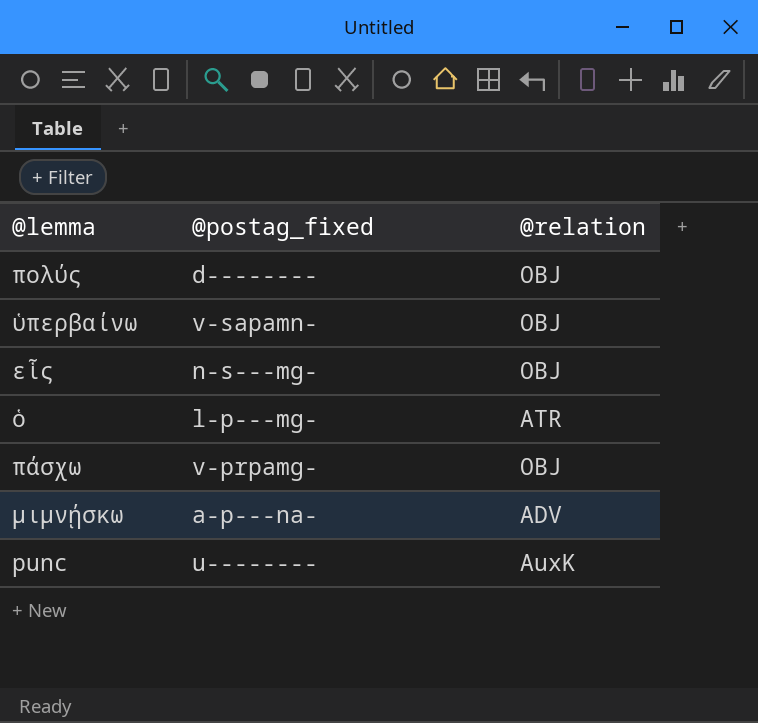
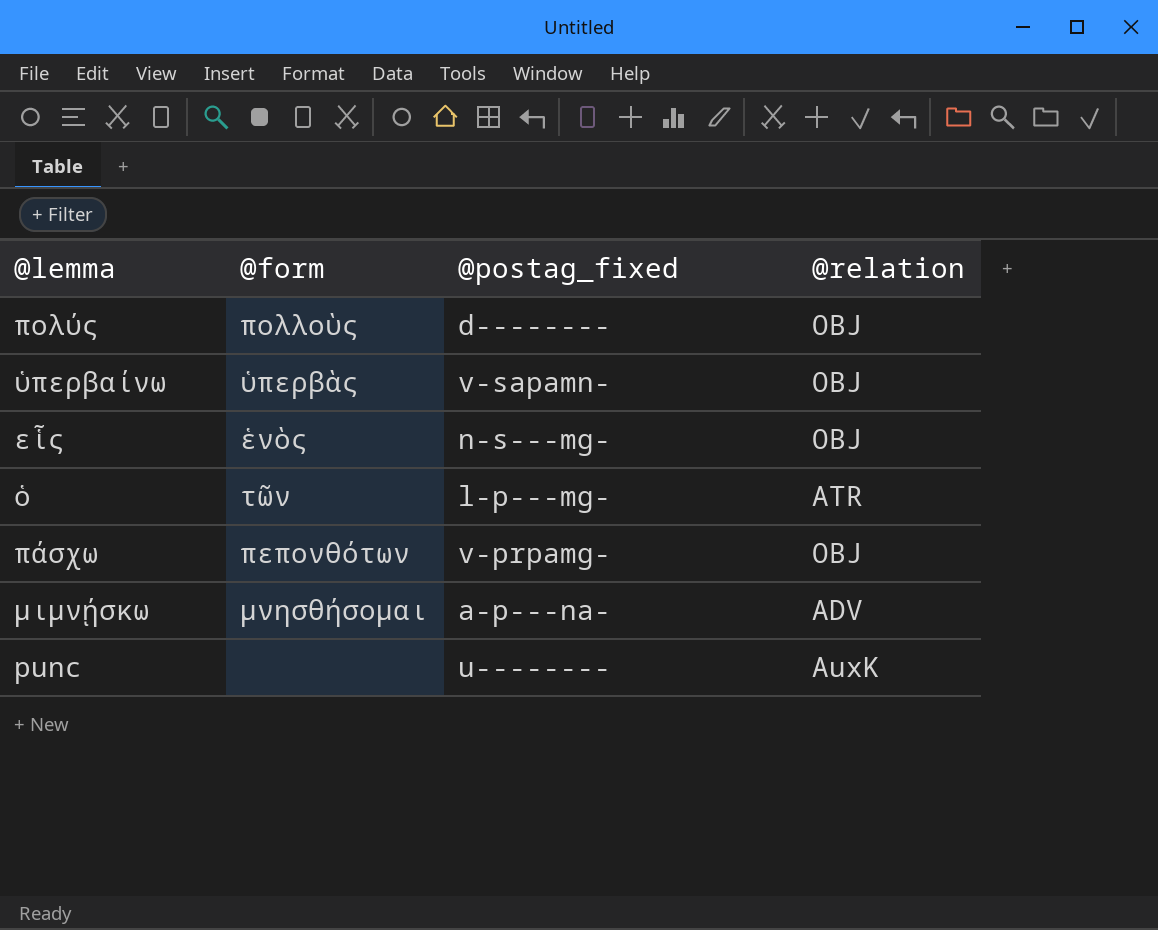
column @form | position: none -> 2

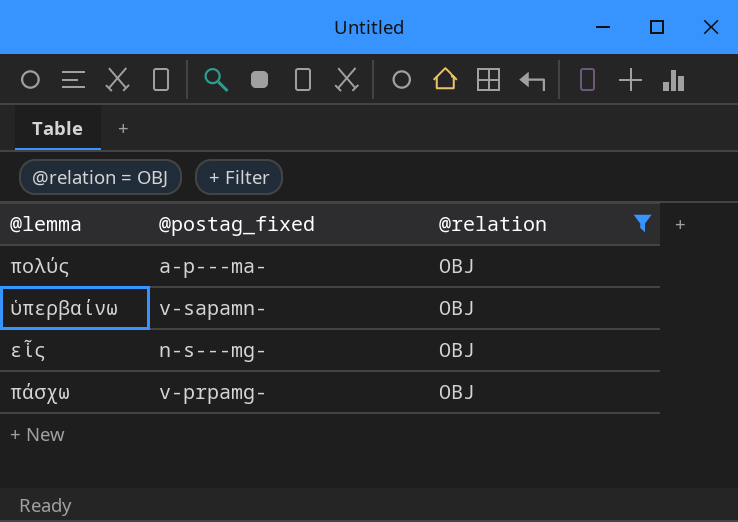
filter: none -> @relation = OBJ
column @form | position: 2 -> none
πολύς | @postag_fixed: d-------- -> a-p---ma-

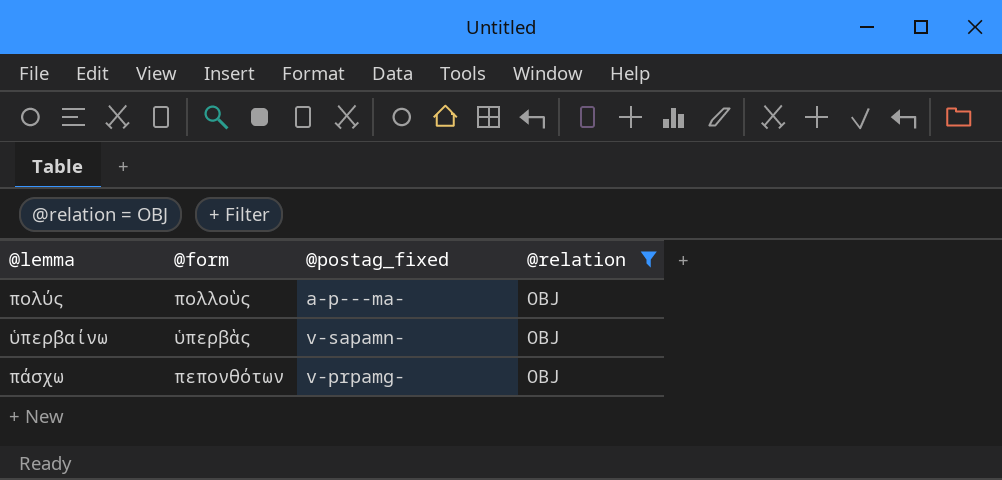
column @form | position: none -> 2
row εἷς: n-s---mg- | OBJ -> none

